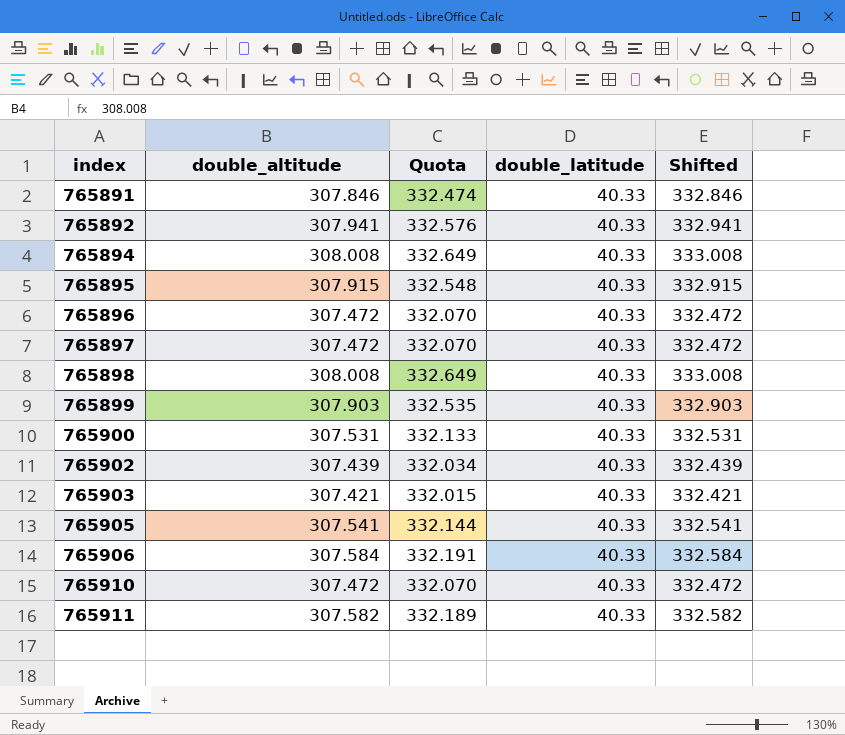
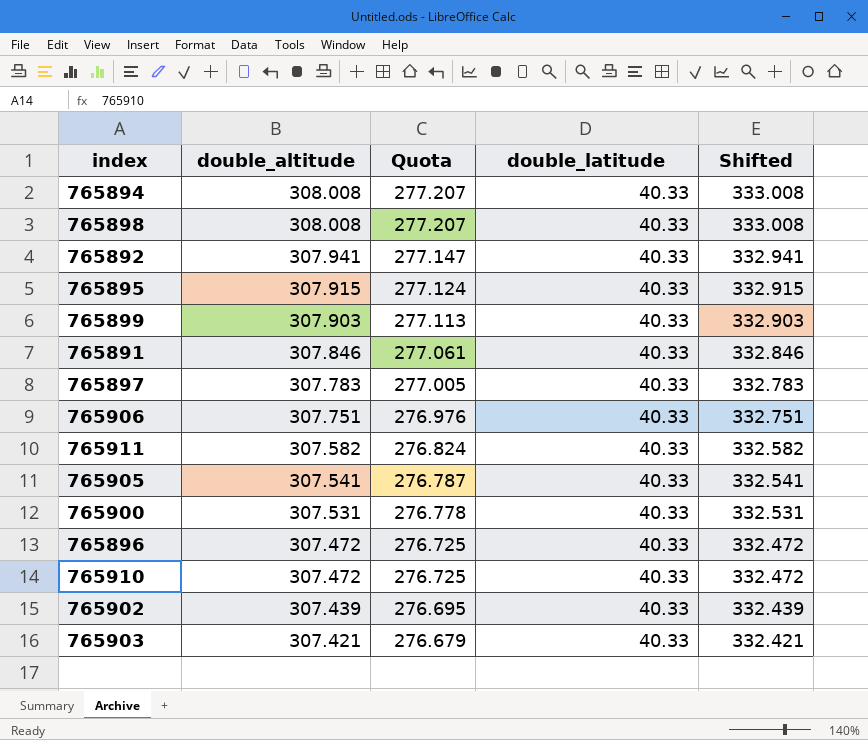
row order: index ascending -> double_altitude descending
column Quota | formula: [double_altitude] * 1.08 -> [double_altitude] * 0.9
765897 | double_altitude: 307.472 -> 307.783
765897 | Shifted: 332.472 -> 332.783
765906 | double_altitude: 307.584 -> 307.751
765906 | Shifted: 332.584 -> 332.751

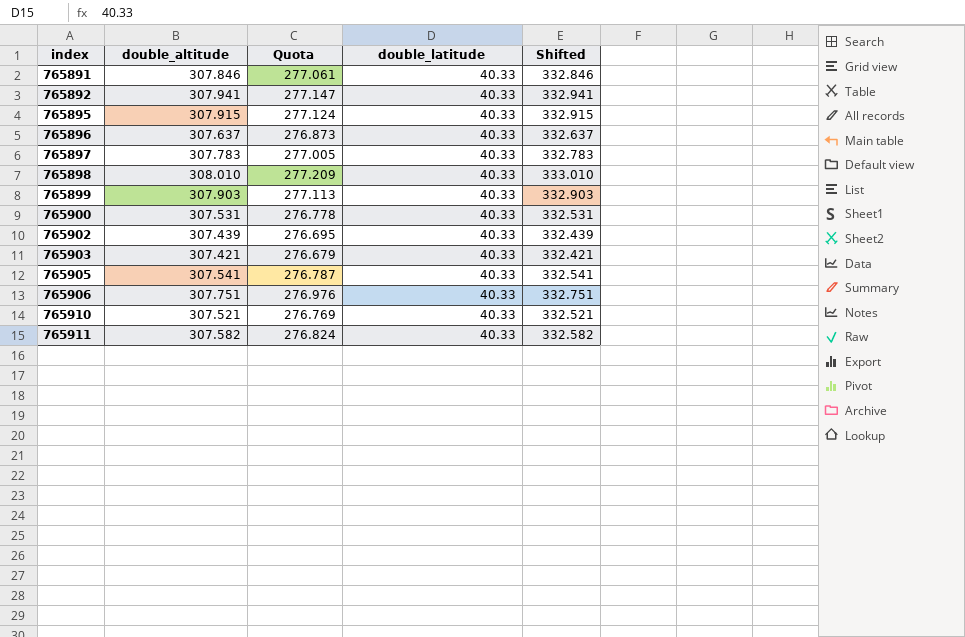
row order: double_altitude descending -> index ascending
row 765894: 308.008 | 277.207 | 40.33 | 333.008 -> none
765896 | double_altitude: 307.472 -> 307.637
765896 | Quota: 276.725 -> 276.873
765896 | Shifted: 332.472 -> 332.637
765898 | double_altitude: 308.008 -> 308.010
765898 | Quota: 277.207 -> 277.209
765898 | Shifted: 333.008 -> 333.010
765910 | double_altitude: 307.472 -> 307.521
765910 | Quota: 276.725 -> 276.769
765910 | Shifted: 332.472 -> 332.521

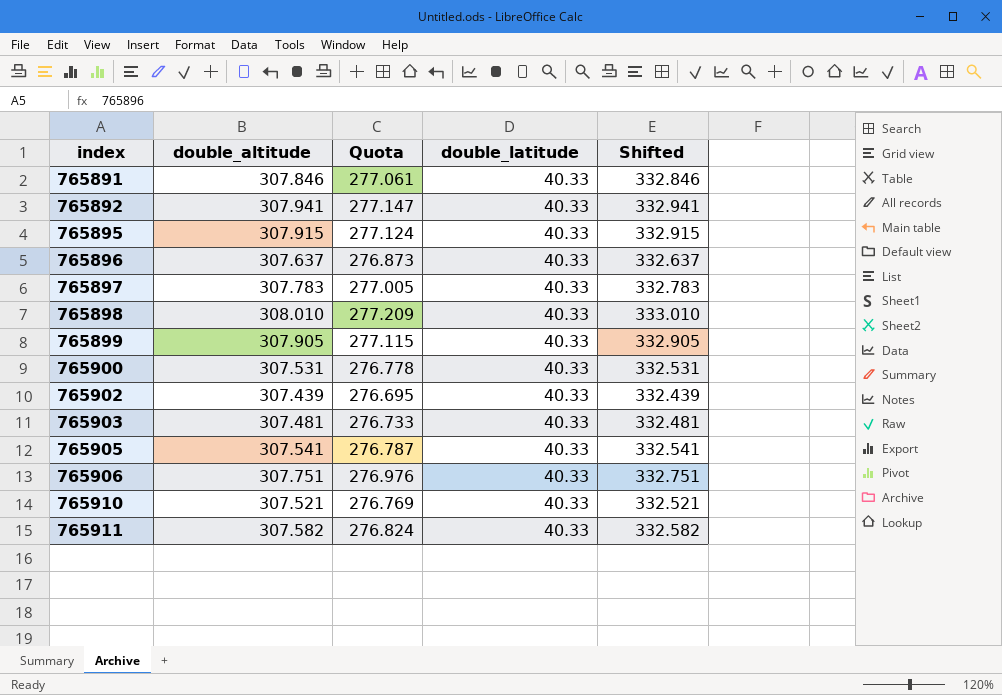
765899 | double_altitude: 307.903 -> 307.905
765899 | Quota: 277.113 -> 277.115
765899 | Shifted: 332.903 -> 332.905
765903 | double_altitude: 307.421 -> 307.481
765903 | Quota: 276.679 -> 276.733
765903 | Shifted: 332.421 -> 332.481

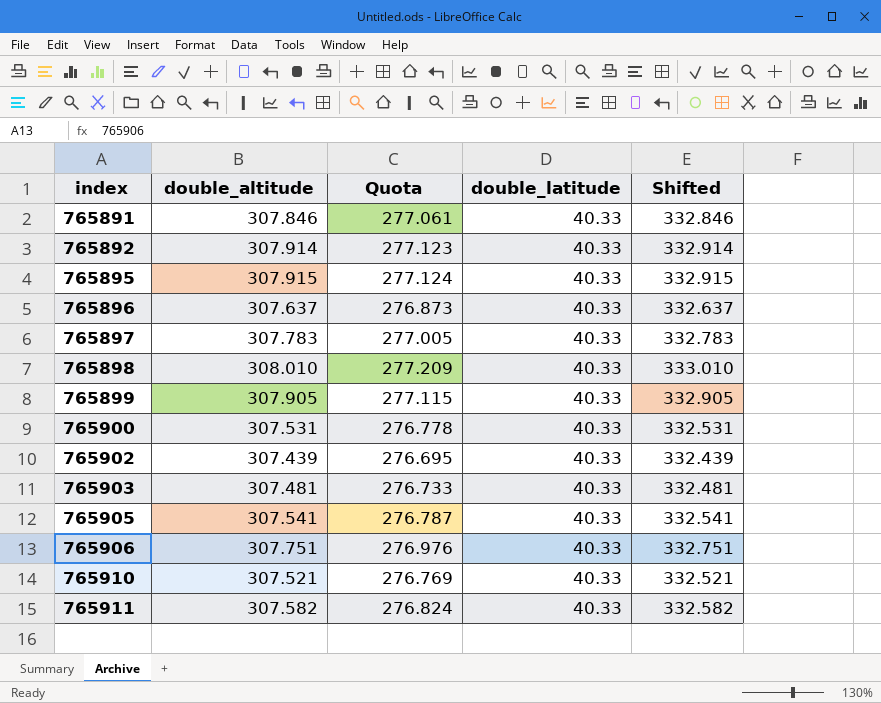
765892 | double_altitude: 307.941 -> 307.914
765892 | Quota: 277.147 -> 277.123
765892 | Shifted: 332.941 -> 332.914

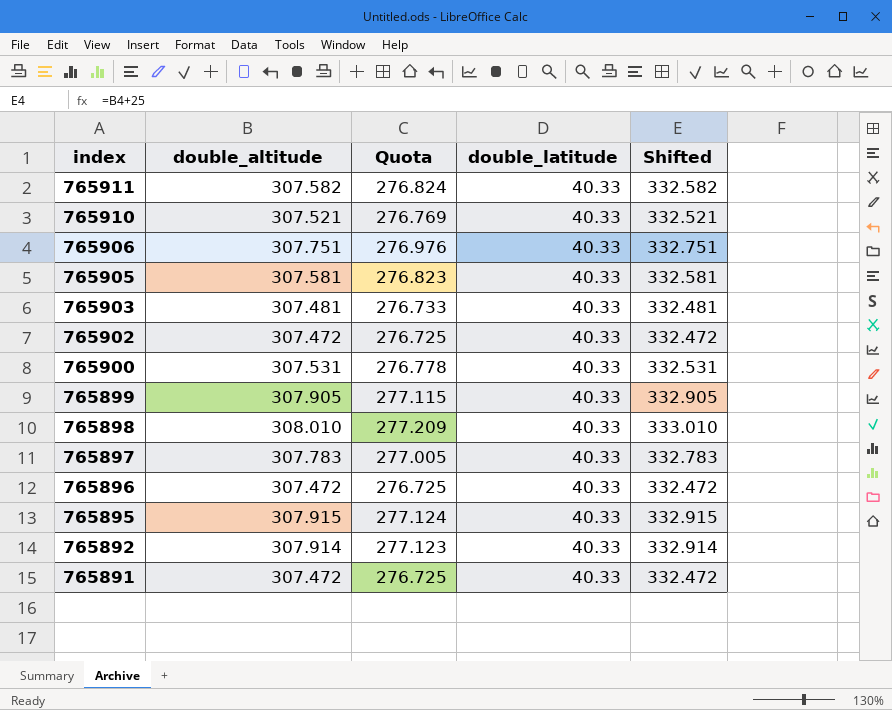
row order: index ascending -> index descending
765905 | double_altitude: 307.541 -> 307.581
765905 | Quota: 276.787 -> 276.823
765905 | Shifted: 332.541 -> 332.581
765902 | double_altitude: 307.439 -> 307.472
765902 | Quota: 276.695 -> 276.725
765902 | Shifted: 332.439 -> 332.472
765896 | double_altitude: 307.637 -> 307.472
765896 | Quota: 276.873 -> 276.725
765896 | Shifted: 332.637 -> 332.472
765891 | double_altitude: 307.846 -> 307.472
765891 | Quota: 277.061 -> 276.725
765891 | Shifted: 332.846 -> 332.472

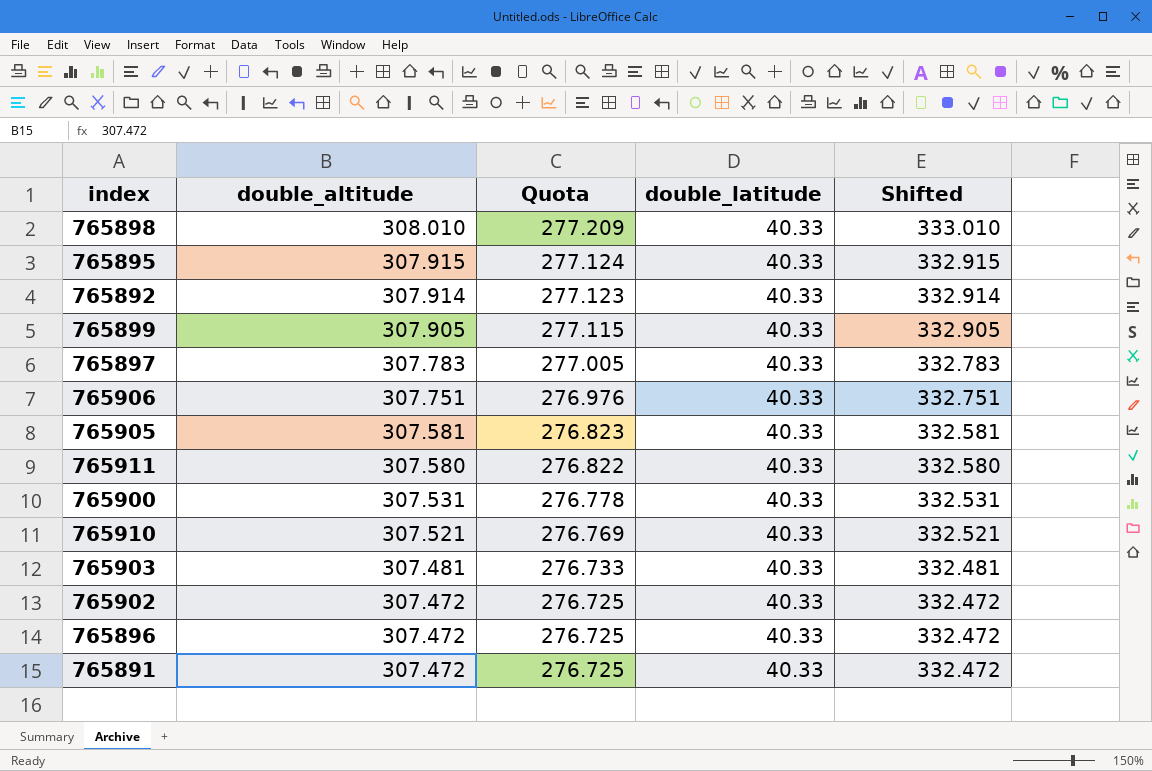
row order: index descending -> double_altitude descending
765911 | double_altitude: 307.582 -> 307.580
765911 | Quota: 276.824 -> 276.822
765911 | Shifted: 332.582 -> 332.580

